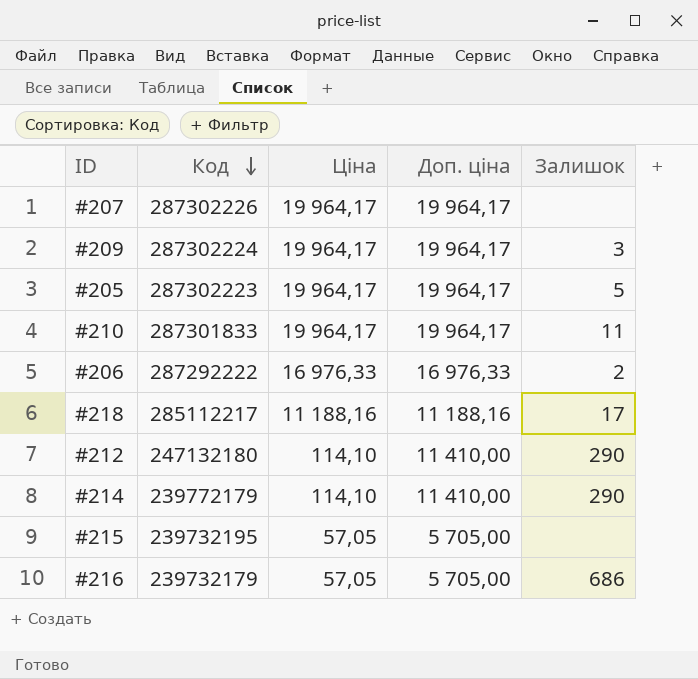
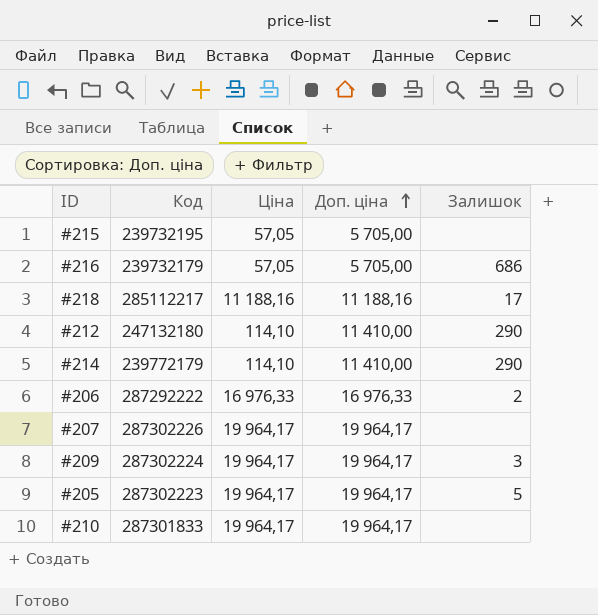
row order: Код descending -> Доп. ціна ascending
#210 | Залишок: 11 -> none

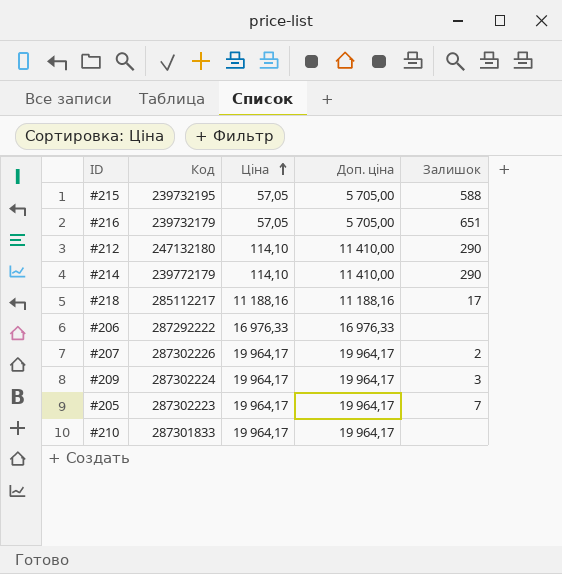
row order: Доп. ціна ascending -> Ціна ascending
#215 | Залишок: none -> 588
#216 | Залишок: 686 -> 651
#206 | Залишок: 2 -> none
#207 | Залишок: none -> 2
#205 | Залишок: 5 -> 7

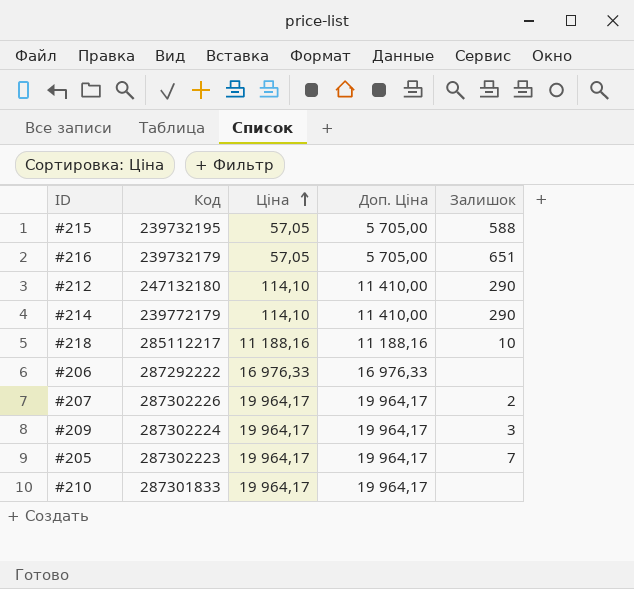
column name: Доп. ціна -> Доп. Ціна
#218 | Залишок: 17 -> 10

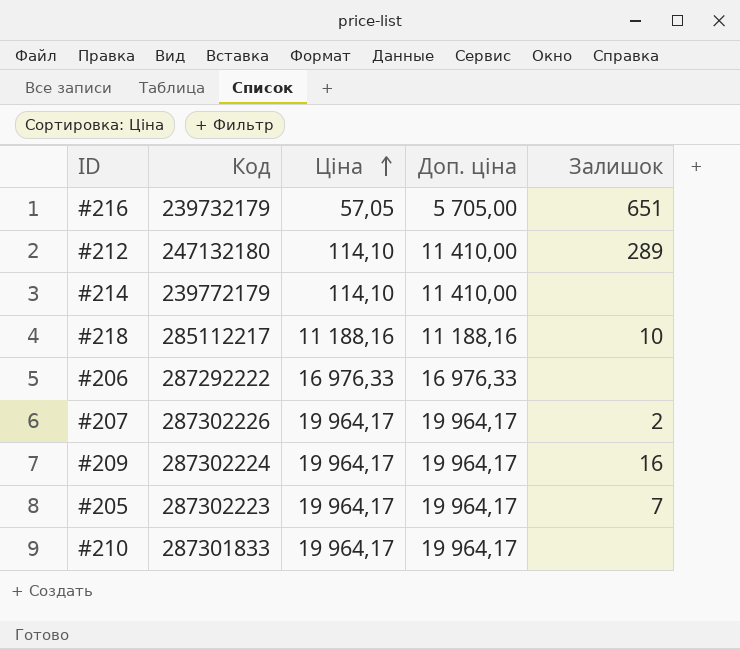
column name: Доп. Ціна -> Доп. ціна
row #215: 239732195 | 57,05 | 5 705,00 | 588 -> none
#212 | Залишок: 290 -> 289
#214 | Залишок: 290 -> none
#209 | Залишок: 3 -> 16

